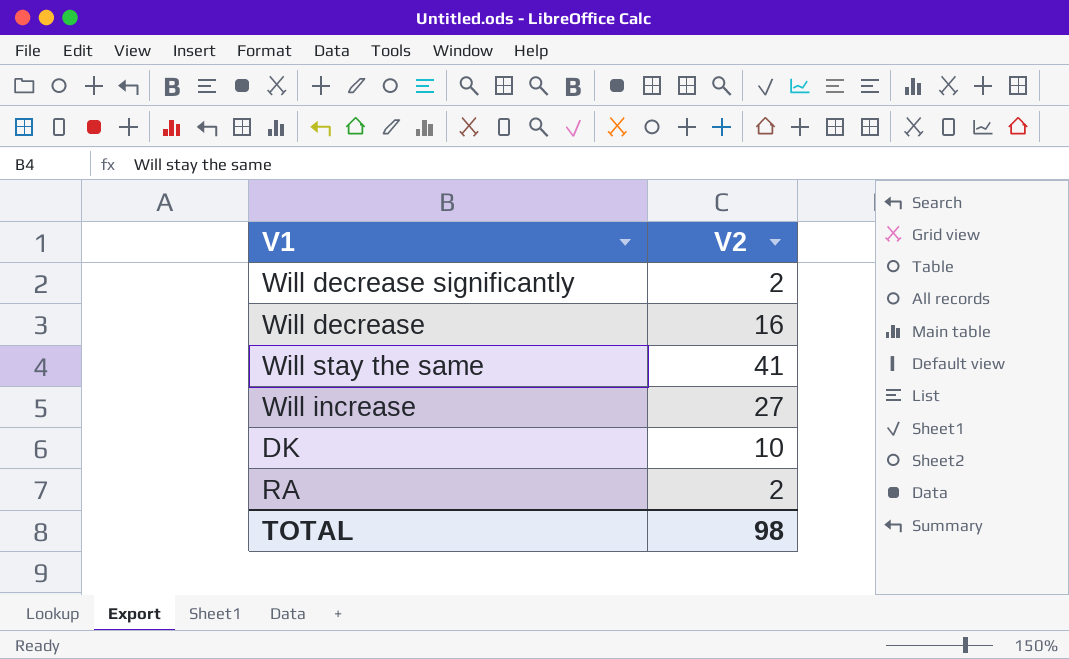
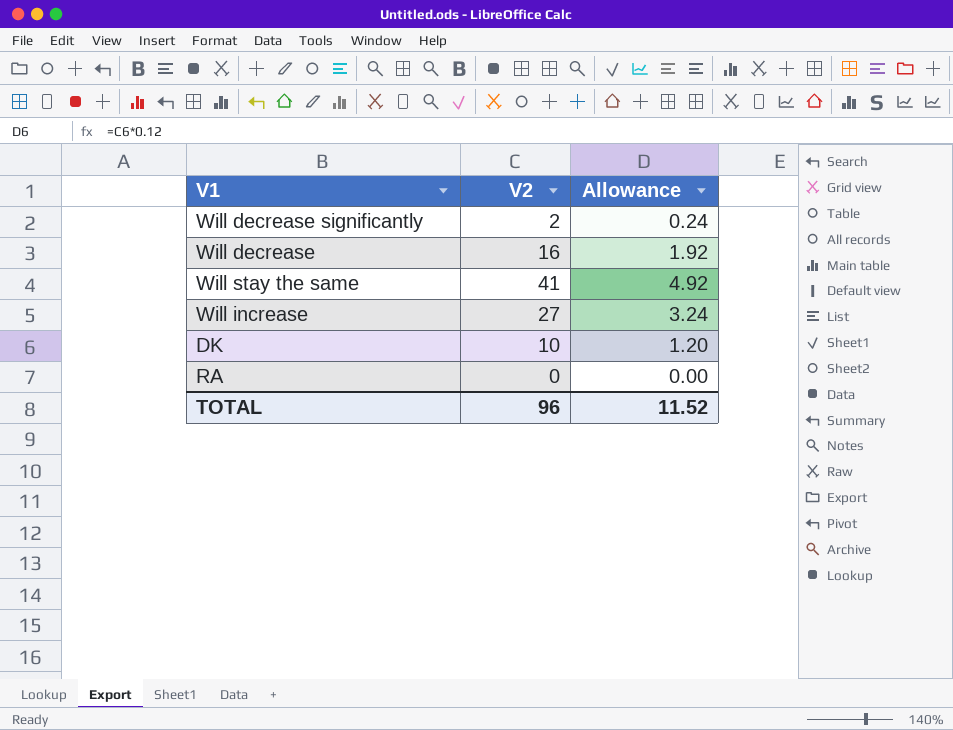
column Allowance | formula: none -> [V2] * 0.12
RA | V2: 2 -> 0
TOTAL | V2: 98 -> 96

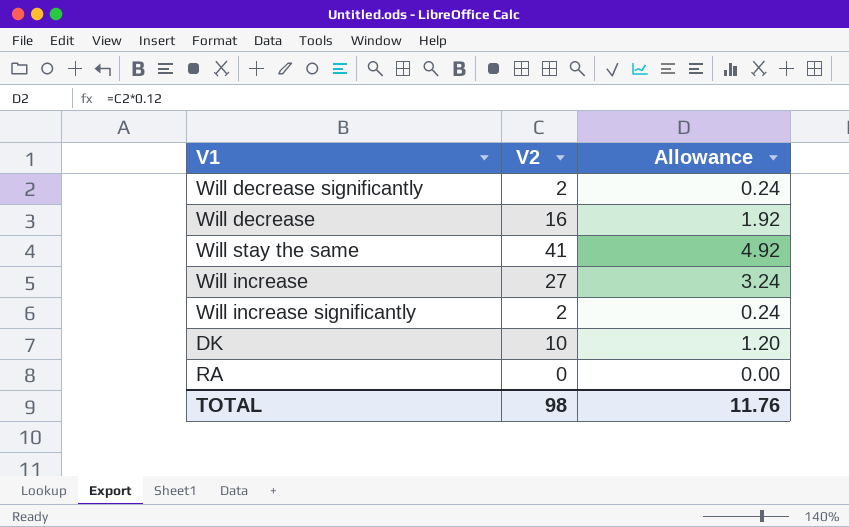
row Will increase significantly: none -> 2 | 0.24
TOTAL | V2: 96 -> 98
TOTAL | Allowance: 11.52 -> 11.76

